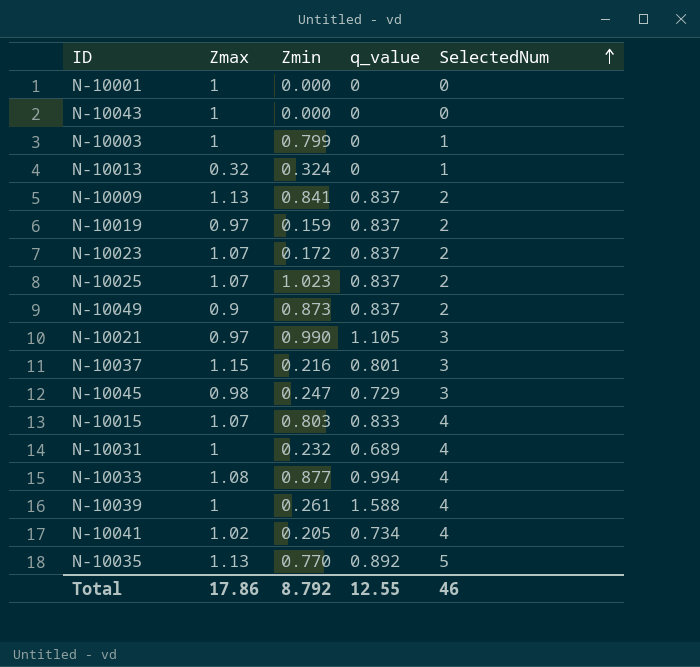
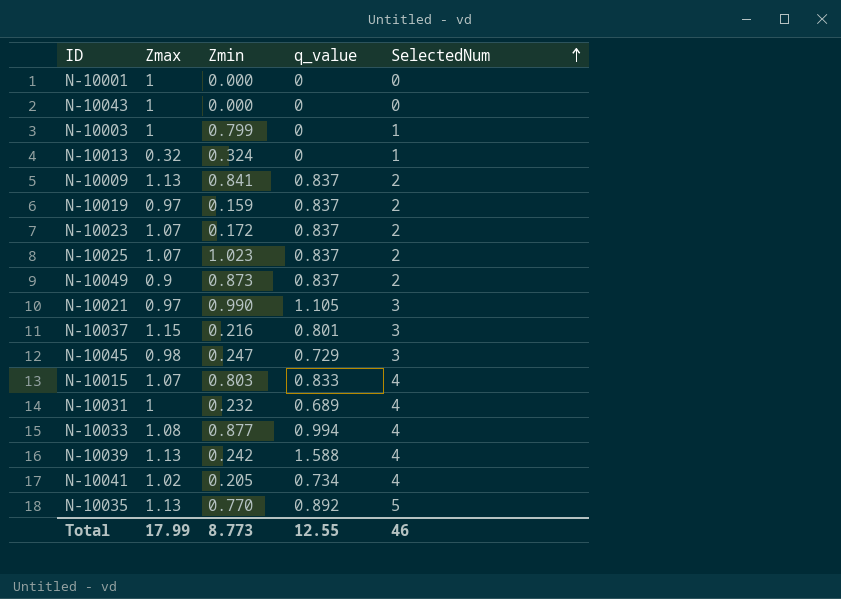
N-10039 | Zmax: 1 -> 1.13
N-10039 | Zmin: 0.261 -> 0.242
Total | Zmax: 17.86 -> 17.99
Total | Zmin: 8.792 -> 8.773

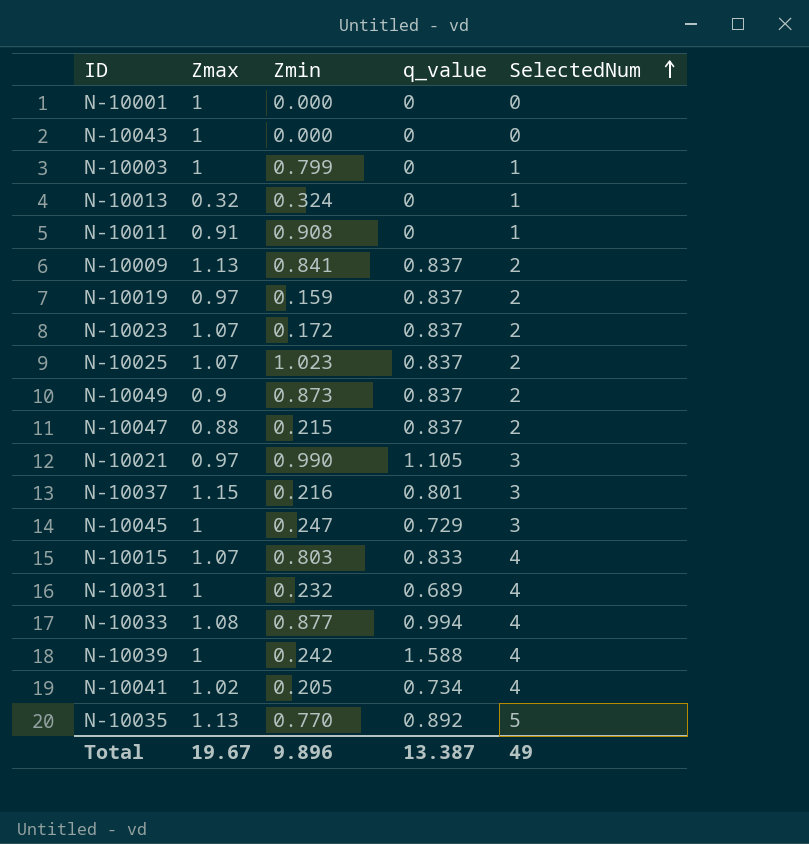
row N-10011: none -> 0.91 | 0.908 | 0 | 1
row N-10047: none -> 0.88 | 0.215 | 0.837 | 2
N-10045 | Zmax: 0.98 -> 1
N-10039 | Zmax: 1.13 -> 1
Total | Zmax: 17.99 -> 19.67
Total | Zmin: 8.773 -> 9.896
Total | q_value: 12.55 -> 13.387
Total | SelectedNum: 46 -> 49

